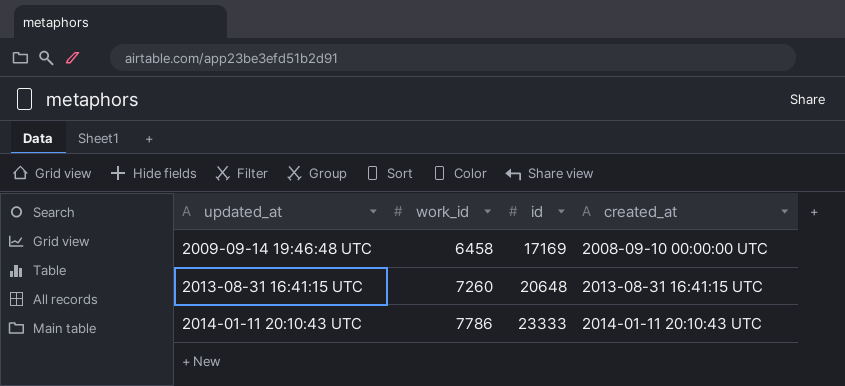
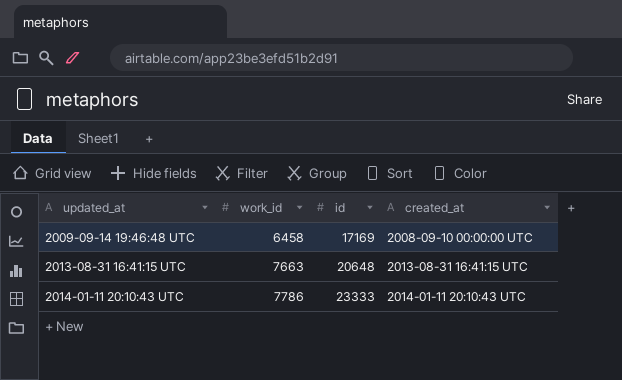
2013-08-31 16:41:15 UTC | work_id: 7260 -> 7663

